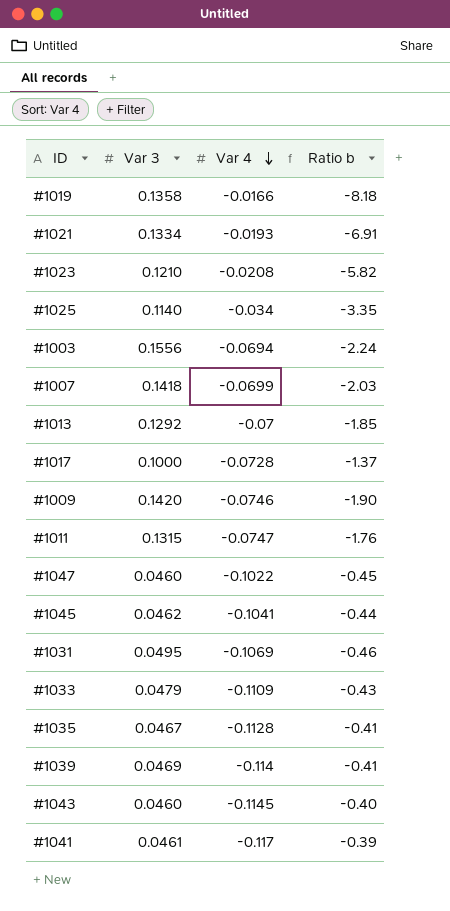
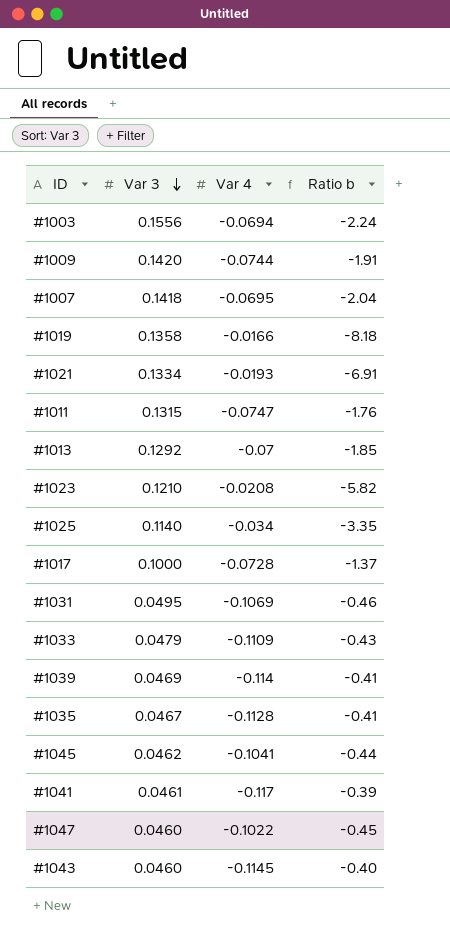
row order: Var 4 descending -> Var 3 descending
#1009 | Var 4: -0.0746 -> -0.0744
#1009 | Ratio b: -1.90 -> -1.91
#1007 | Var 4: -0.0699 -> -0.0695
#1007 | Ratio b: -2.03 -> -2.04

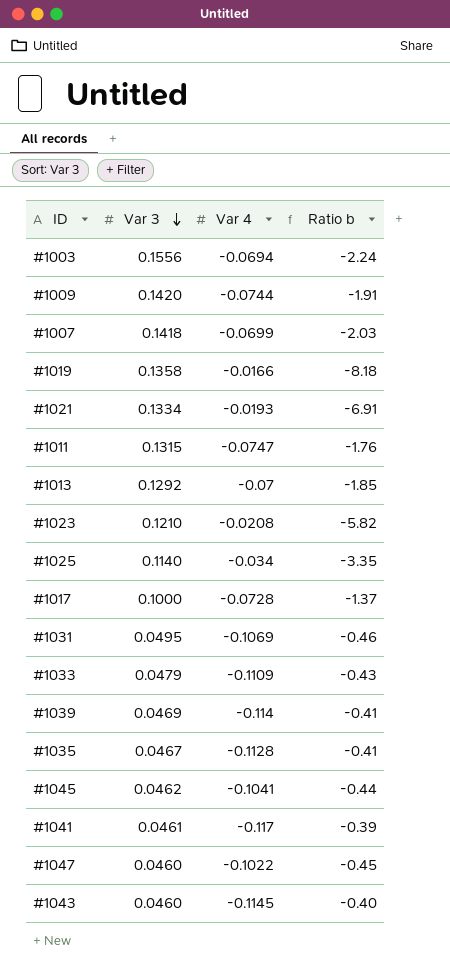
#1007 | Var 4: -0.0695 -> -0.0699
#1007 | Ratio b: -2.04 -> -2.03

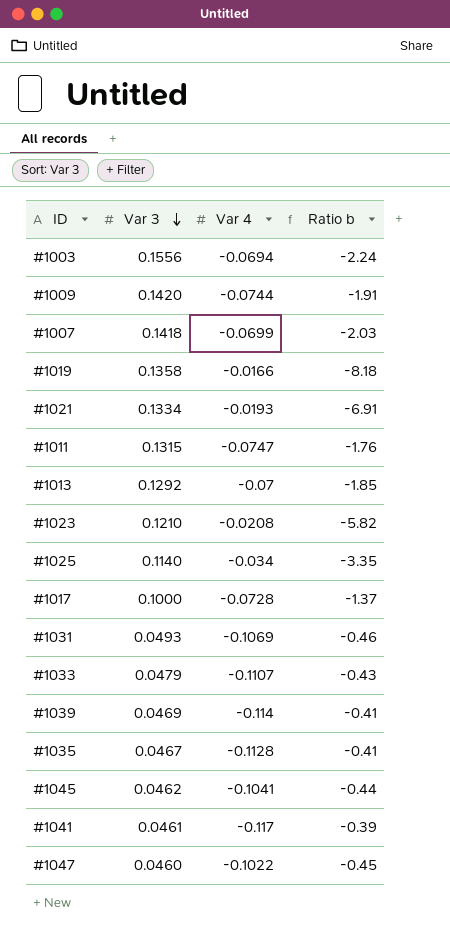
row #1043: 0.0460 | -0.1145 | -0.40 -> none
#1031 | Var 3: 0.0495 -> 0.0493
#1033 | Var 4: -0.1109 -> -0.1107

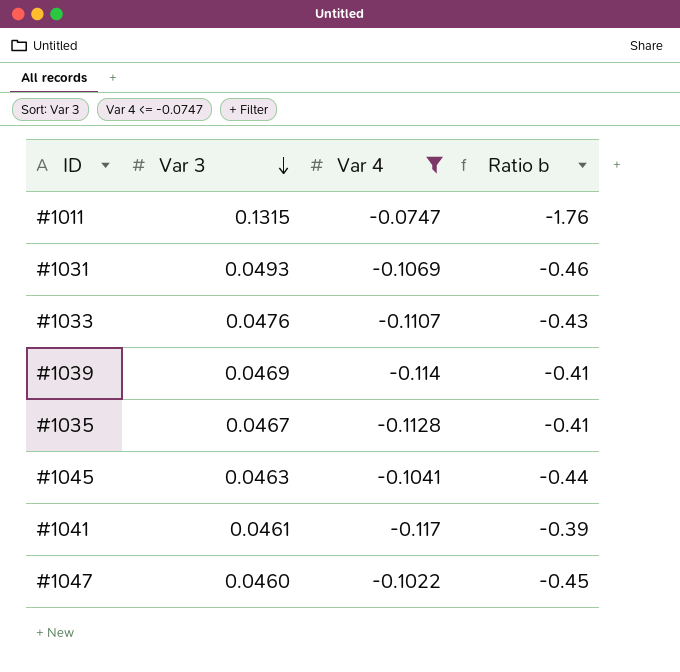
filter: none -> Var 4 <= -0.0747
#1033 | Var 3: 0.0479 -> 0.0476
#1045 | Var 3: 0.0462 -> 0.0463

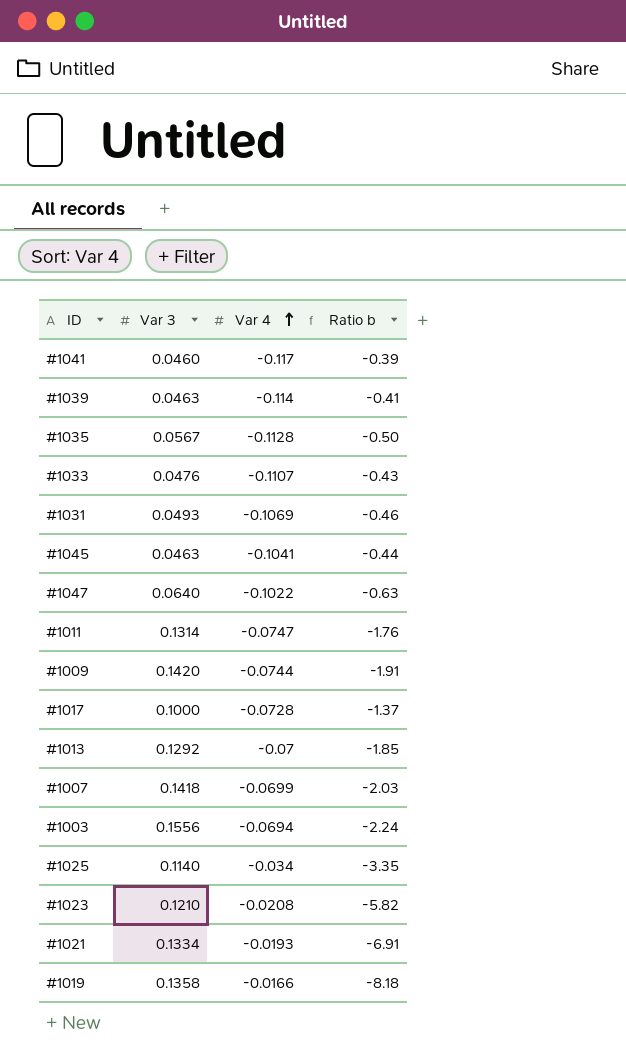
filter: Var 4 <= -0.0747 -> none
row order: Var 3 descending -> Var 4 ascending
#1041 | Var 3: 0.0461 -> 0.0460
#1039 | Var 3: 0.0469 -> 0.0463
#1035 | Var 3: 0.0467 -> 0.0567
#1035 | Ratio b: -0.41 -> -0.50
#1047 | Var 3: 0.0460 -> 0.0640
#1047 | Ratio b: -0.45 -> -0.63
#1011 | Var 3: 0.1315 -> 0.1314

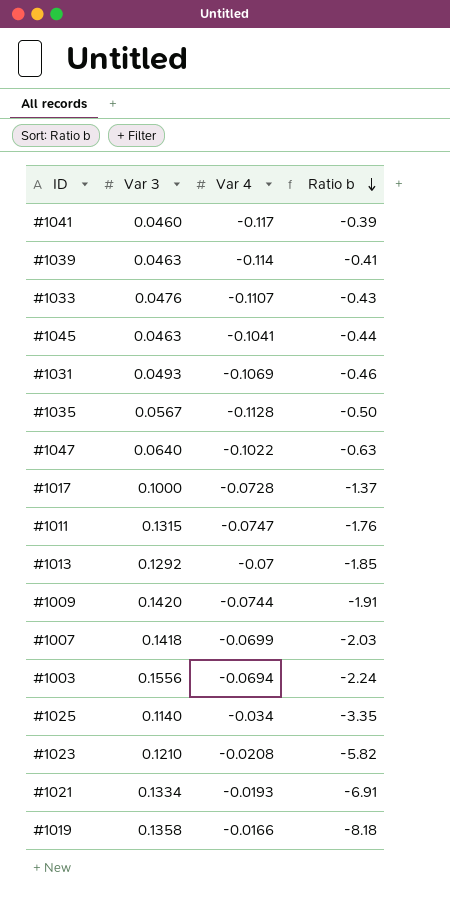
row order: Var 4 ascending -> Ratio b descending
#1011 | Var 3: 0.1314 -> 0.1315

